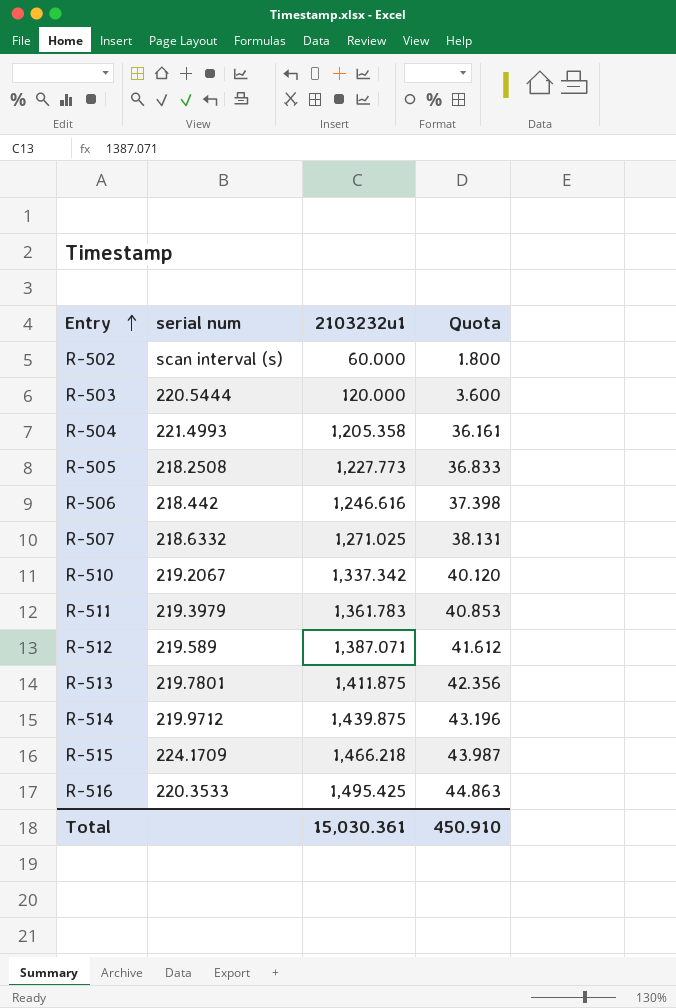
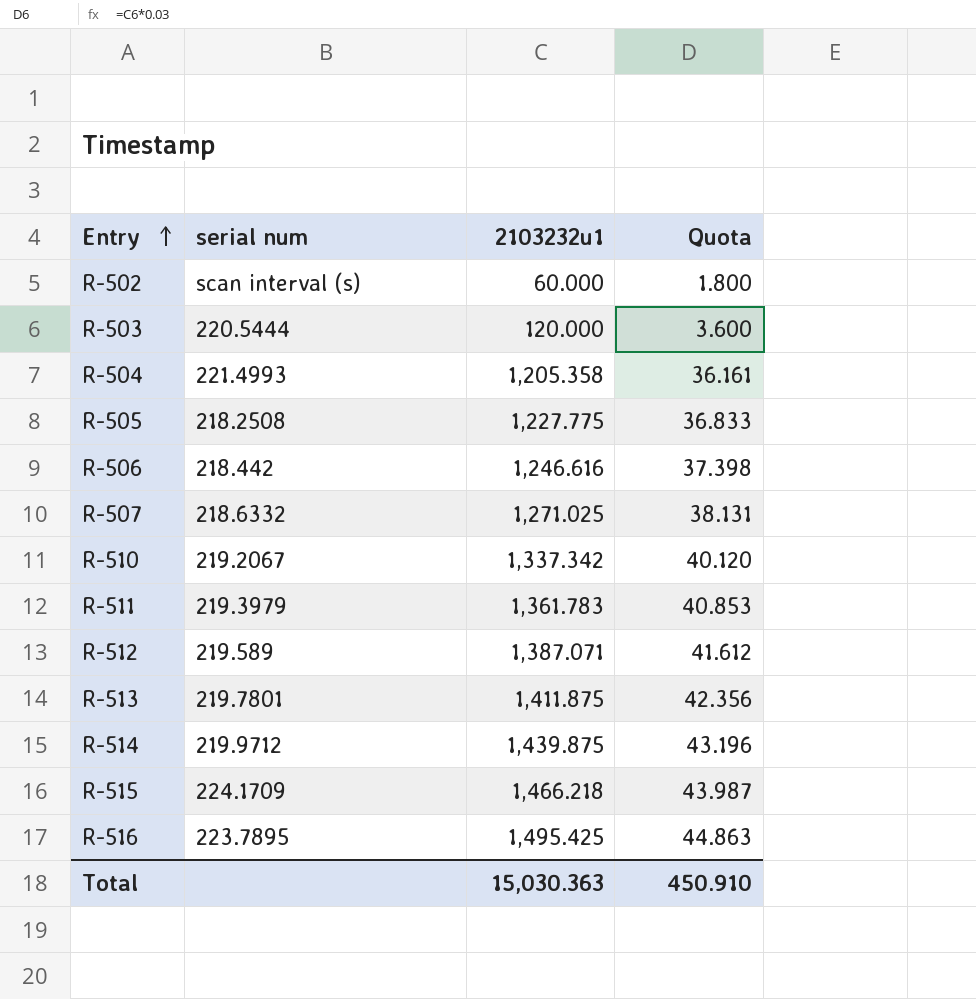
R-505 | 2103232u1: 1,227.773 -> 1,227.775
R-516 | serial num: 220.3533 -> 223.7895
Total | 2103232u1: 15,030.361 -> 15,030.363

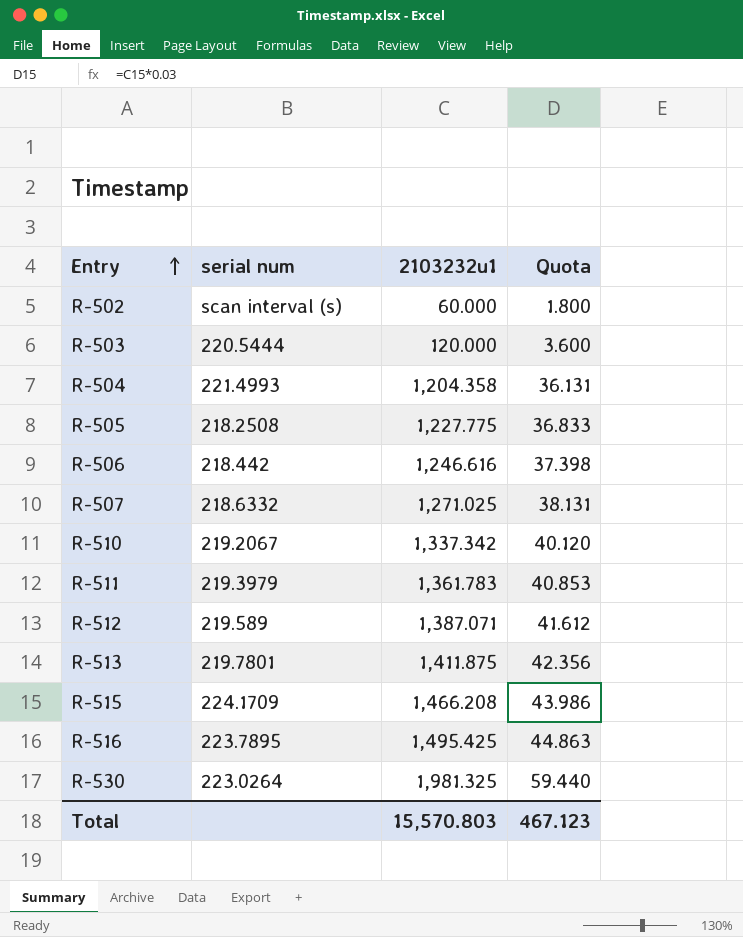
row R-514: 219.9712 | 1,439.875 | 43.196 -> none
R-504 | 2103232u1: 1,205.358 -> 1,204.358
R-504 | Quota: 36.161 -> 36.131
R-515 | 2103232u1: 1,466.218 -> 1,466.208
R-515 | Quota: 43.987 -> 43.986
row R-530: none -> 223.0264 | 1,981.325 | 59.440
Total | 2103232u1: 15,030.363 -> 15,570.803
Total | Quota: 450.910 -> 467.123

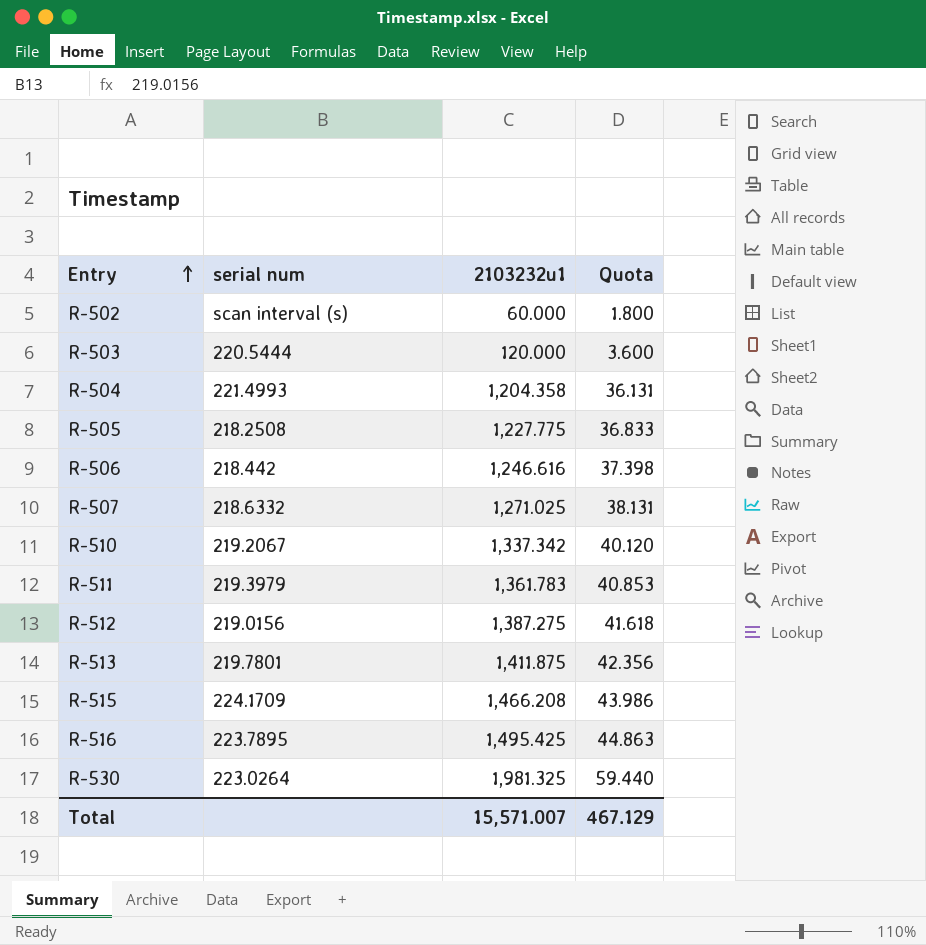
R-512 | serial num: 219.589 -> 219.0156
R-512 | 2103232u1: 1,387.071 -> 1,387.275
R-512 | Quota: 41.612 -> 41.618
Total | 2103232u1: 15,570.803 -> 15,571.007
Total | Quota: 467.123 -> 467.129

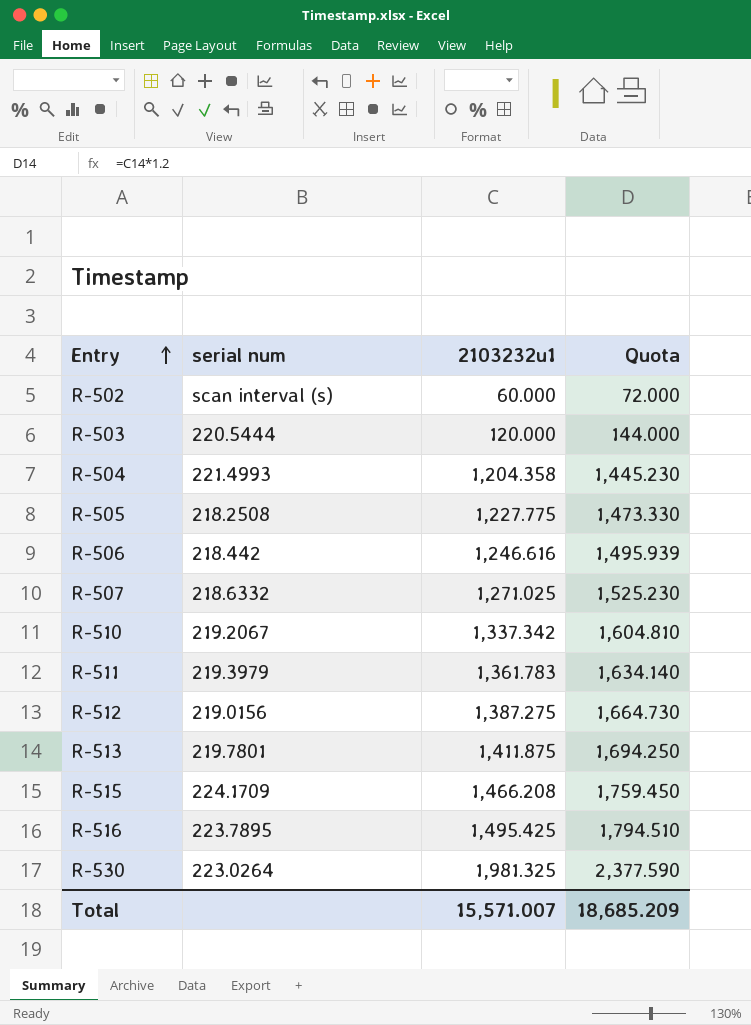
column Quota | formula: [2103232u1] * 0.03 -> [2103232u1] * 1.2
Total | Quota: 467.129 -> 18,685.209

